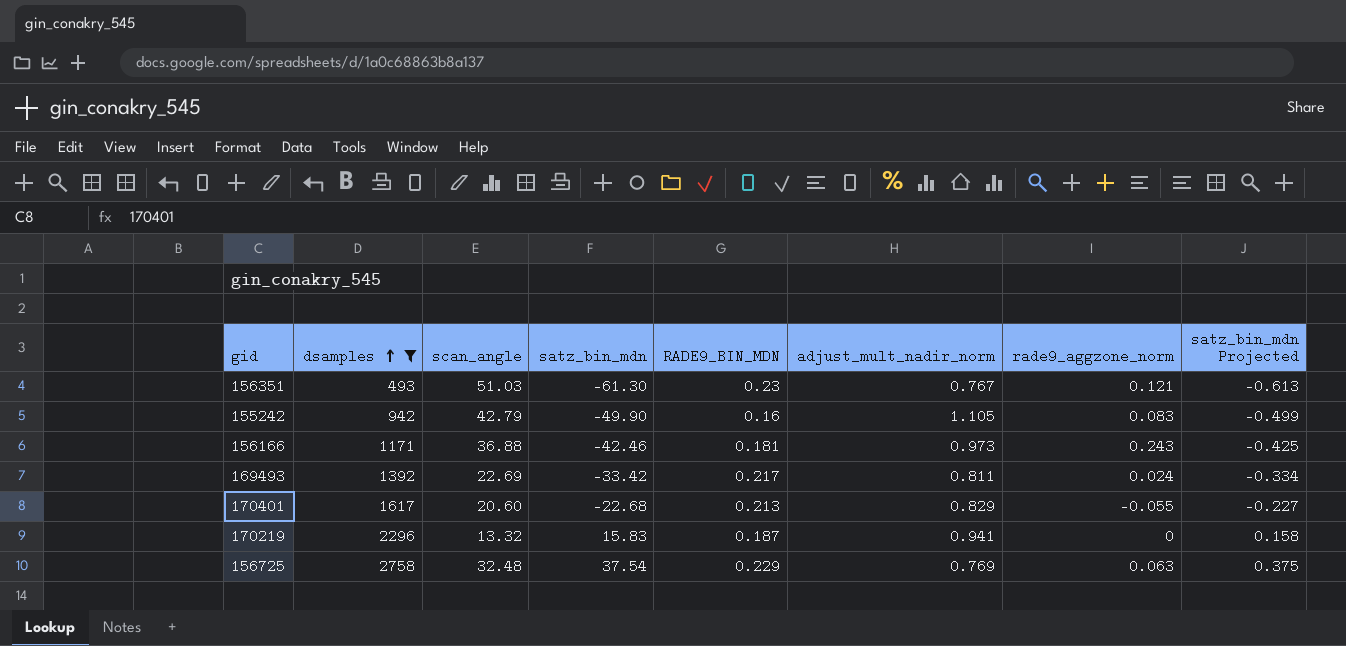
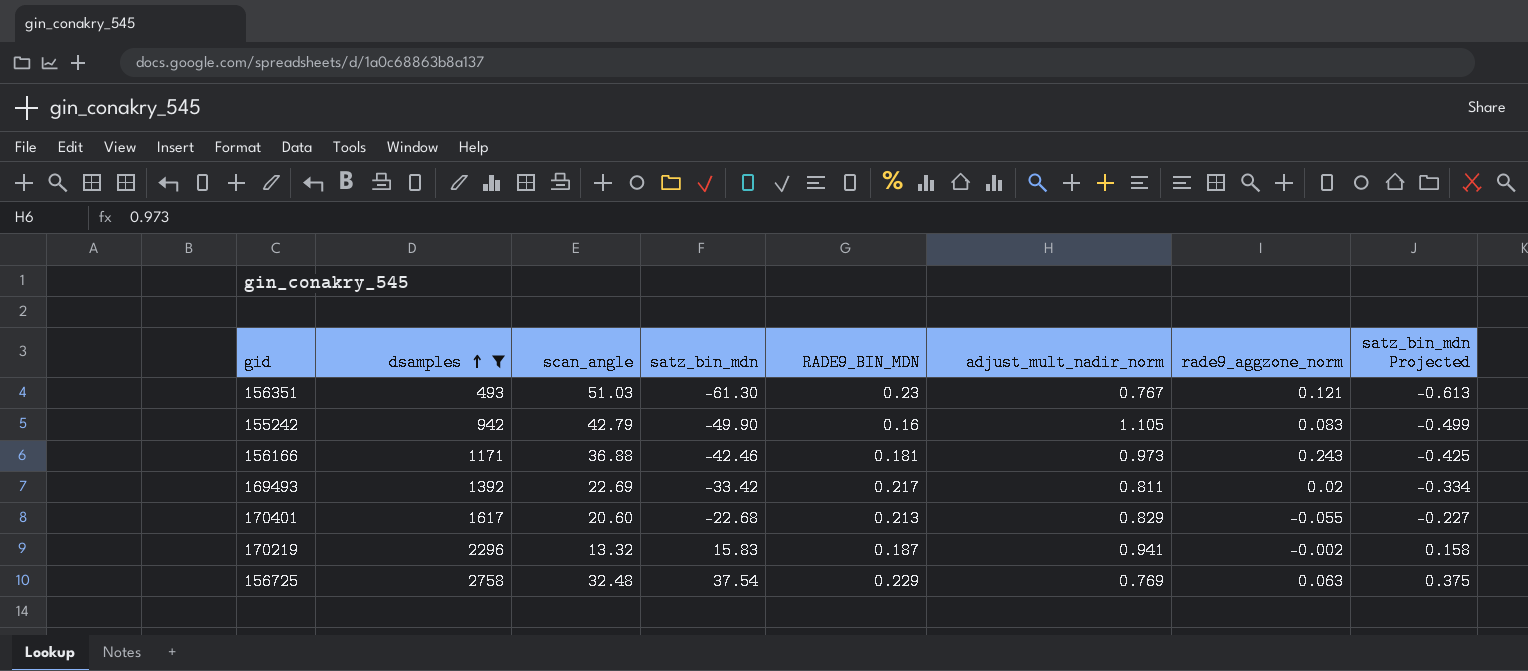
169493 | rade9_aggzone_norm: 0.024 -> 0.02
170219 | rade9_aggzone_norm: 0 -> -0.002

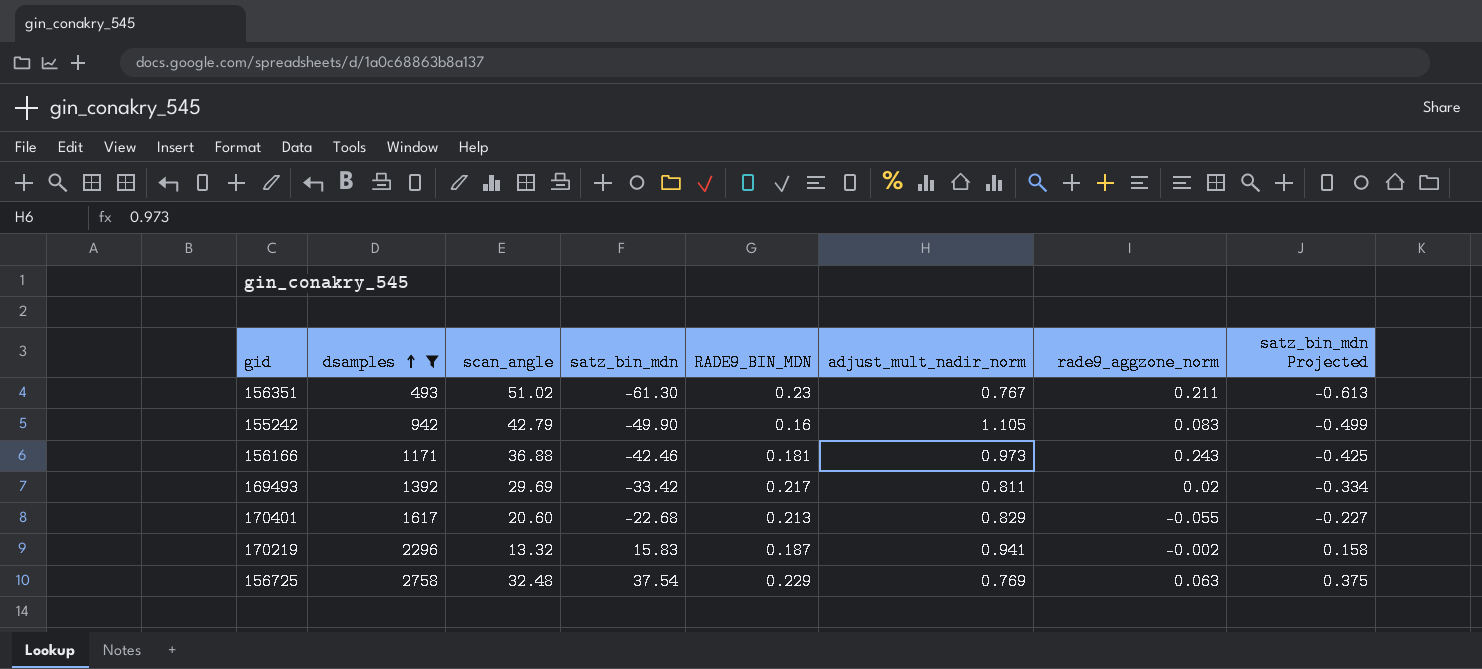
156351 | scan_angle: 51.03 -> 51.02
156351 | rade9_aggzone_norm: 0.121 -> 0.211
169493 | scan_angle: 22.69 -> 29.69

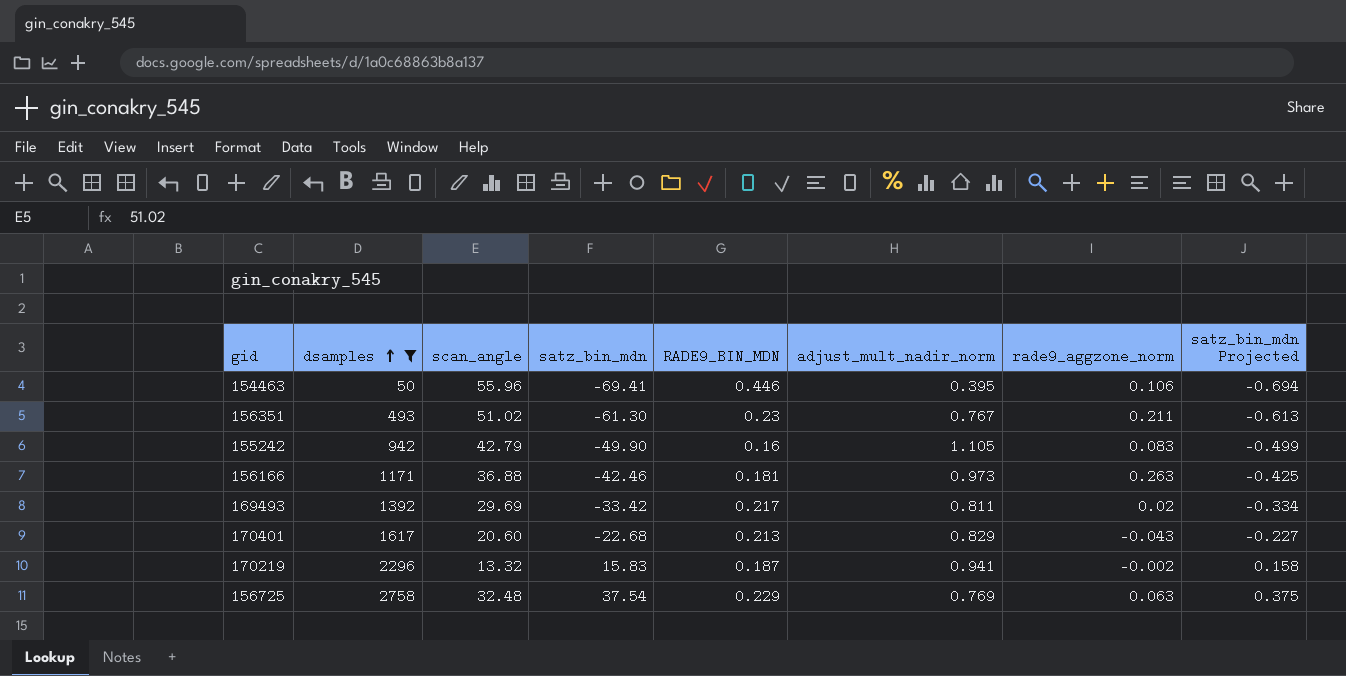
row 154463: none -> 50 | 55.96 | -69.41 | 0.446 | 0.395 | 0.106 | -0.694
156166 | rade9_aggzone_norm: 0.243 -> 0.263
170401 | rade9_aggzone_norm: -0.055 -> -0.043

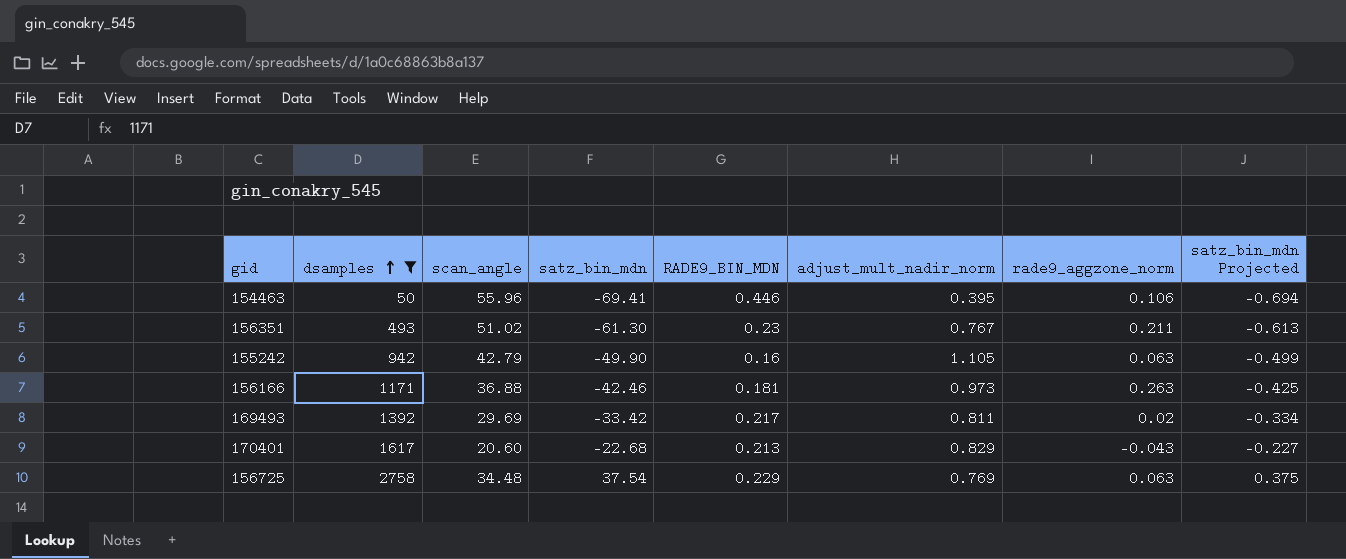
row 170219: 2296 | 13.32 | 15.83 | 0.187 | 0.941 | -0.002 | 0.158 -> none
155242 | rade9_aggzone_norm: 0.083 -> 0.063
156725 | scan_angle: 32.48 -> 34.48

